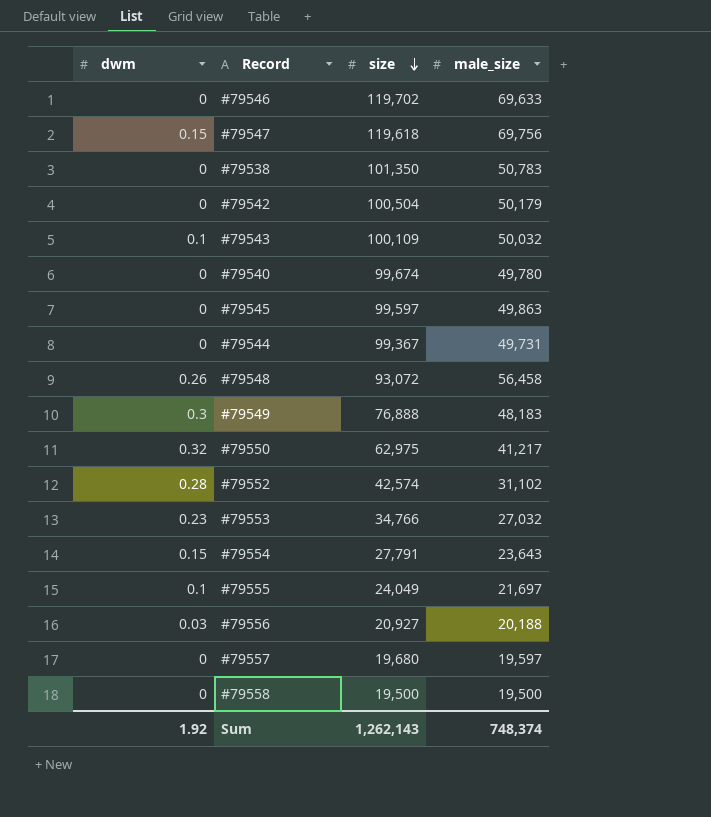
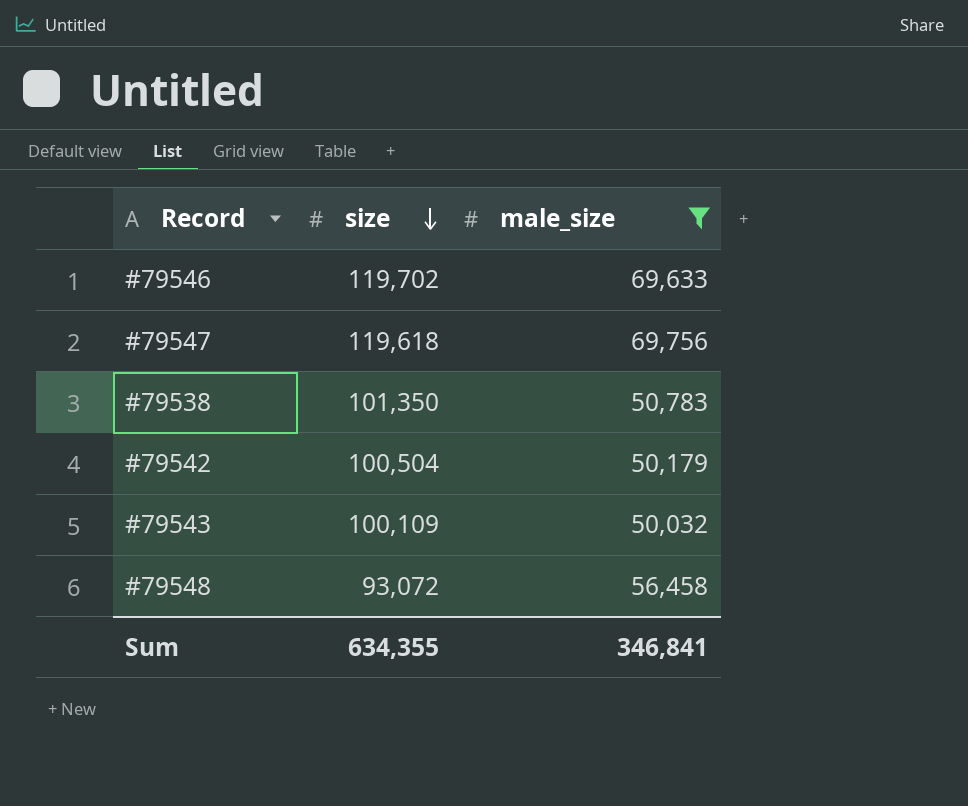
filter: none -> male_size >= 50,032
column dwm | position: 1 -> none
Sum | size: 1,262,143 -> 634,355
Sum | male_size: 748,374 -> 346,841

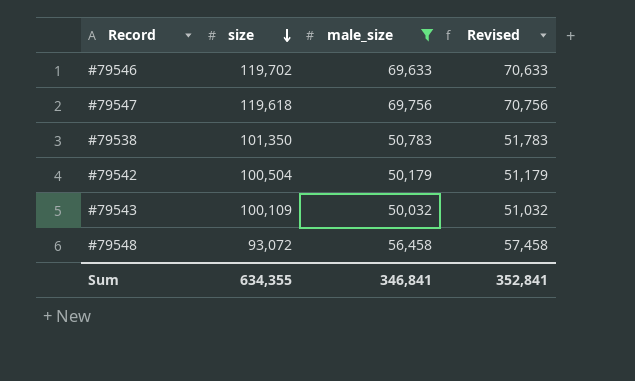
column Revised | formula: none -> [male_size] + 1000

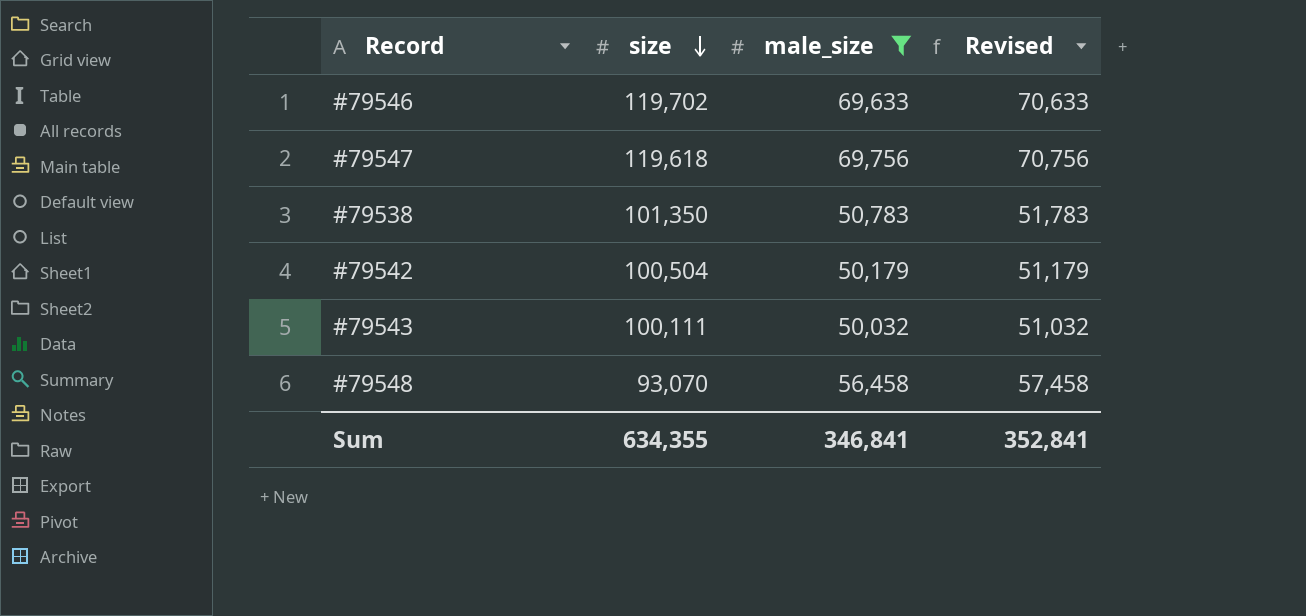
#79543 | size: 100,109 -> 100,111
#79548 | size: 93,072 -> 93,070

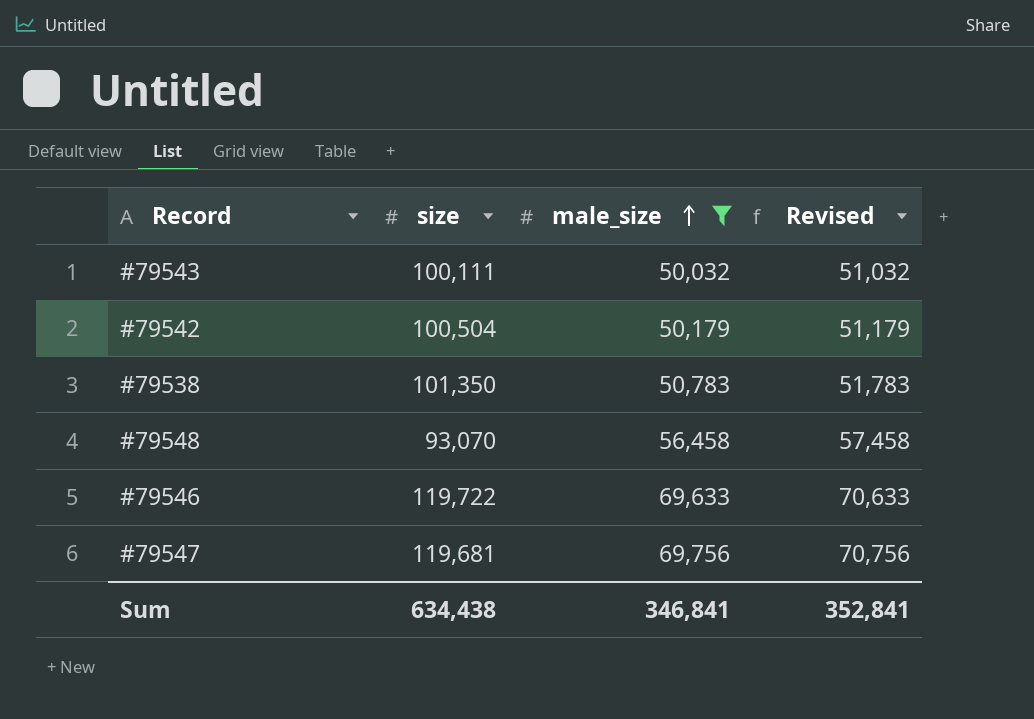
row order: size descending -> male_size ascending
#79546 | size: 119,702 -> 119,722
#79547 | size: 119,618 -> 119,681
Sum | size: 634,355 -> 634,438

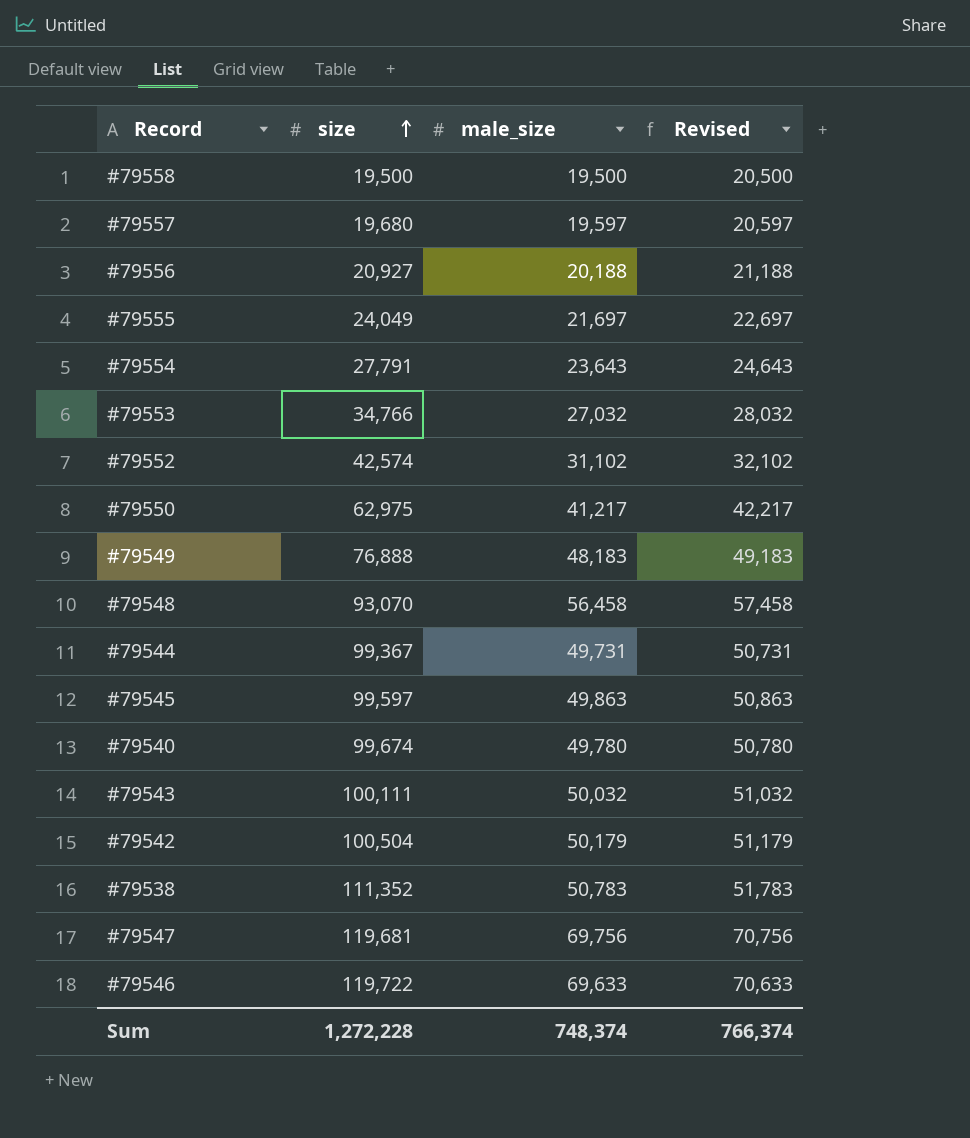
filter: male_size >= 50,032 -> none
row order: male_size ascending -> size ascending
#79538 | size: 101,350 -> 111,352
Sum | size: 634,438 -> 1,272,228
Sum | male_size: 346,841 -> 748,374
Sum | Revised: 352,841 -> 766,374

